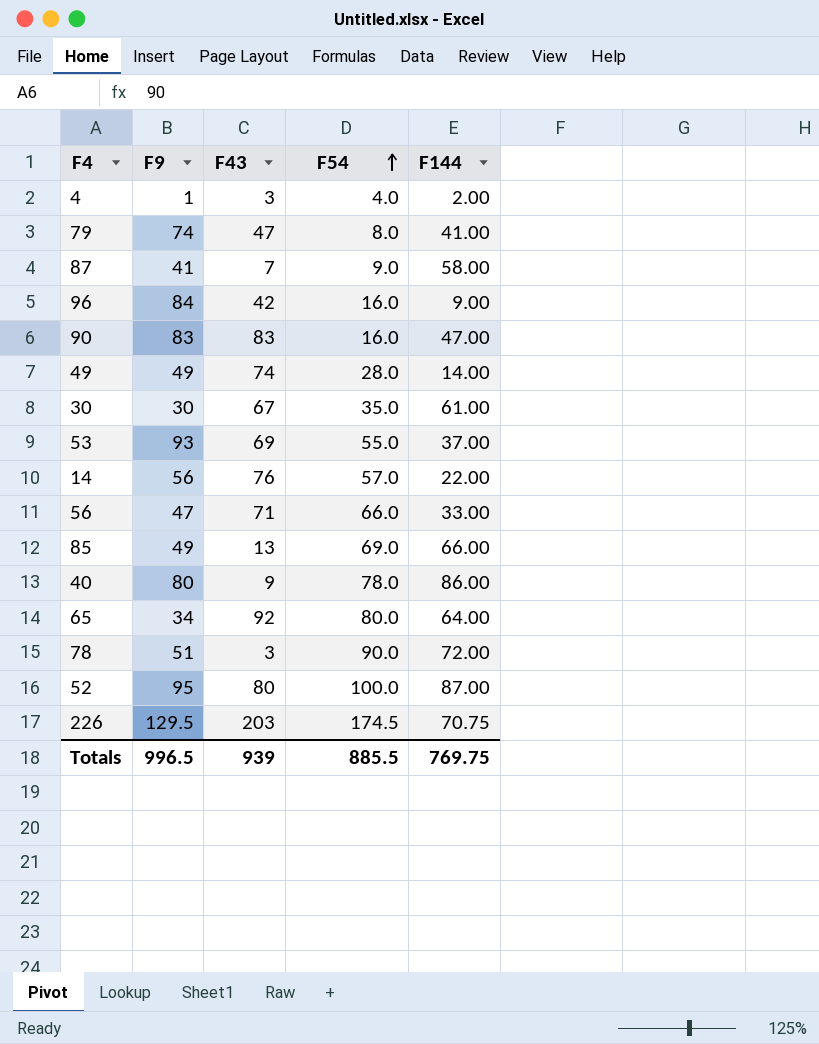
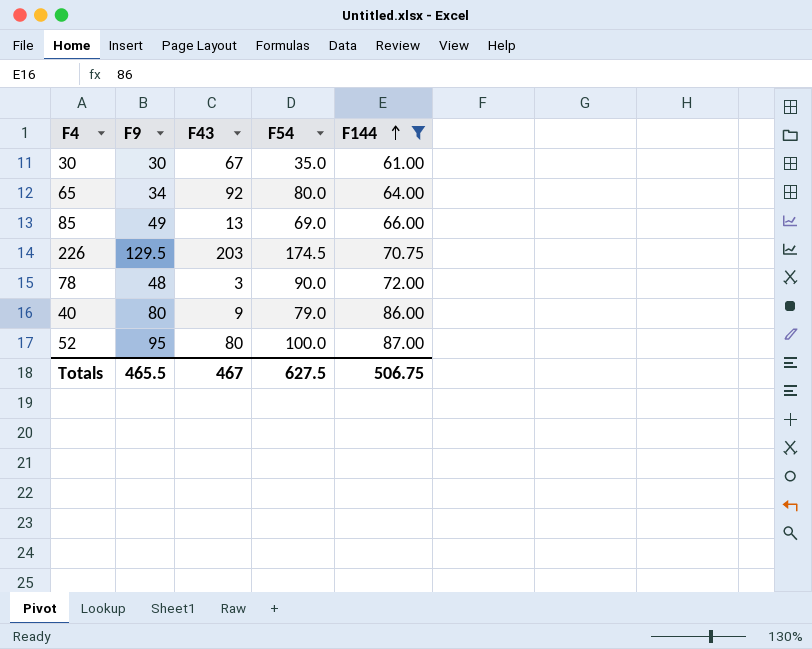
filter: none -> F144 >= 61.00
row order: F54 ascending -> F144 ascending
78 | F9: 51 -> 48
40 | F54: 78.0 -> 79.0
Totals | F9: 996.5 -> 465.5
Totals | F43: 939 -> 467
Totals | F54: 885.5 -> 627.5
Totals | F144: 769.75 -> 506.75

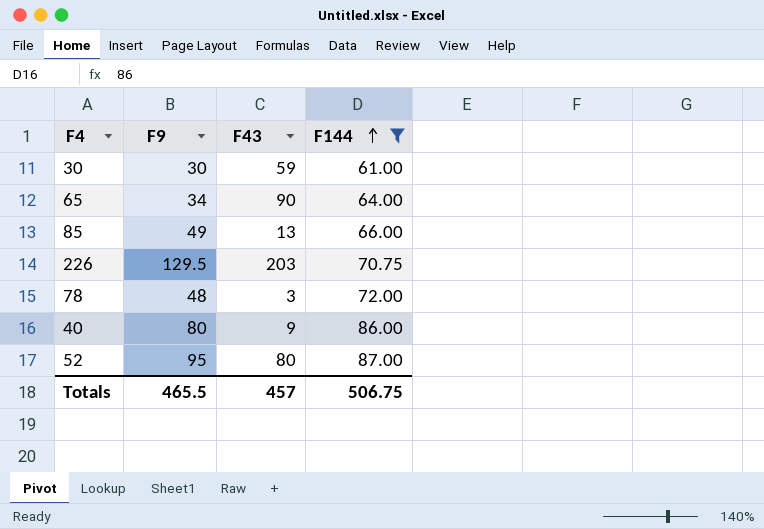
column F54 | position: 4 -> none
30 | F43: 67 -> 59
65 | F43: 92 -> 90
Totals | F43: 467 -> 457

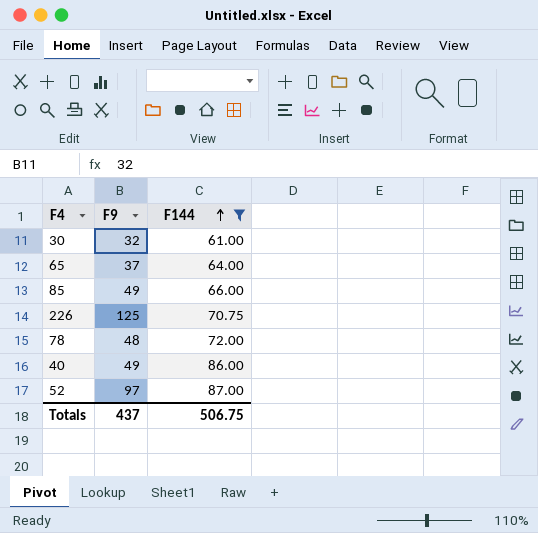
column F43 | position: 3 -> none
30 | F9: 30 -> 32
65 | F9: 34 -> 37
226 | F9: 129.5 -> 125
40 | F9: 80 -> 49
52 | F9: 95 -> 97
Totals | F9: 465.5 -> 437

